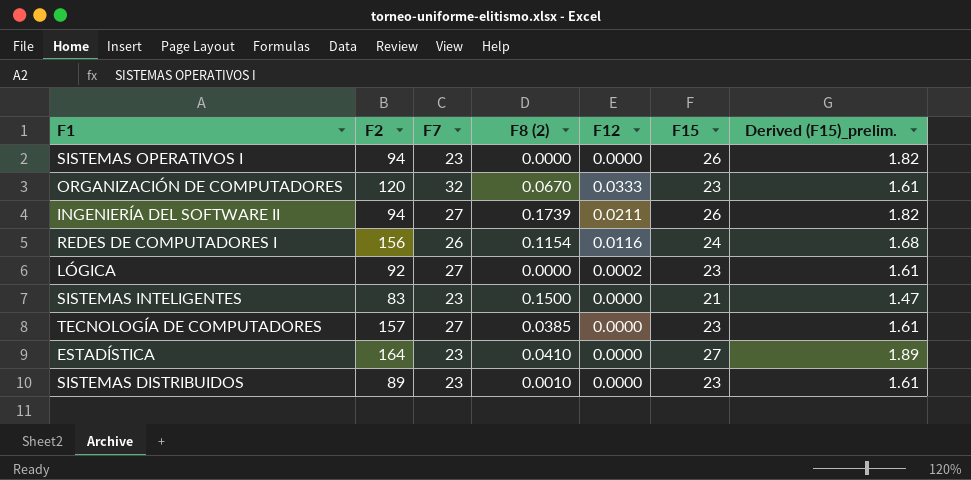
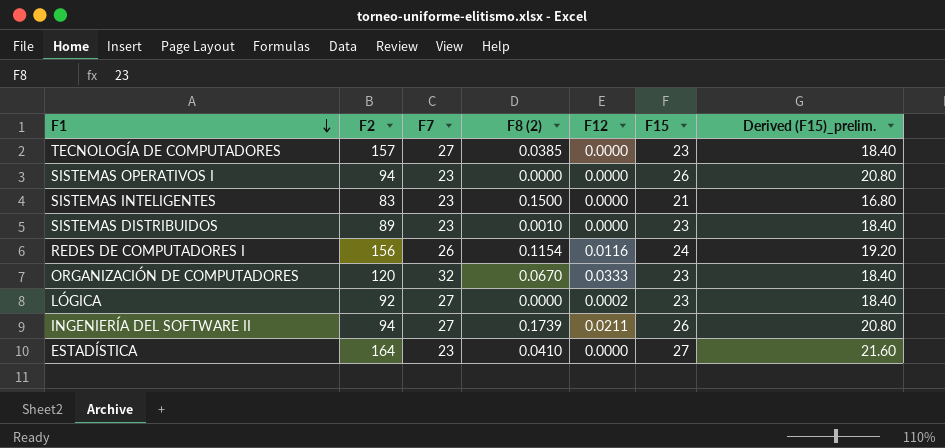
row order: none -> F1 descending
column Derived (F15)_prelim. | formula: [F15] * 0.07 -> [F15] * 0.8

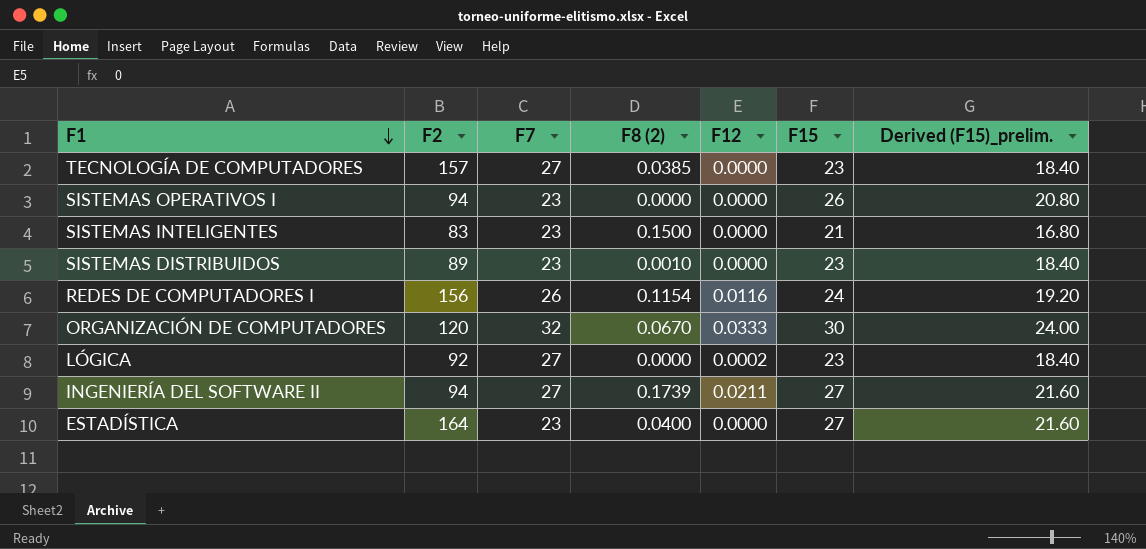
ORGANIZACIÓN DE COMPUTADORES | F15: 23 -> 30
ORGANIZACIÓN DE COMPUTADORES | Derived (F15)_prelim.: 18.40 -> 24.00
INGENIERÍA DEL SOFTWARE II | F15: 26 -> 27
INGENIERÍA DEL SOFTWARE II | Derived (F15)_prelim.: 20.80 -> 21.60
ESTADÍSTICA | F8 (2): 0.0410 -> 0.0400

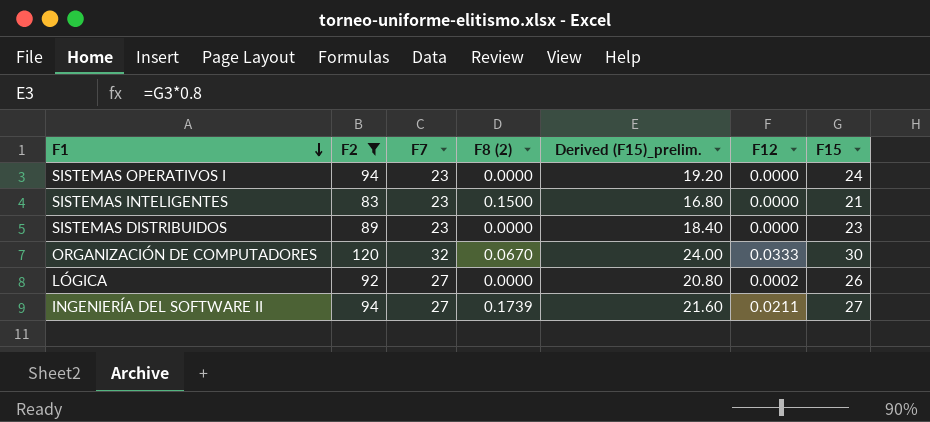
filter: none -> F2 <= 120
column Derived (F15)_prelim. | position: 7 -> 5
SISTEMAS OPERATIVOS I | Derived (F15)_prelim.: 20.80 -> 19.20
SISTEMAS OPERATIVOS I | F15: 26 -> 24
SISTEMAS DISTRIBUIDOS | F8 (2): 0.0010 -> 0.0000
LÓGICA | Derived (F15)_prelim.: 18.40 -> 20.80
LÓGICA | F15: 23 -> 26

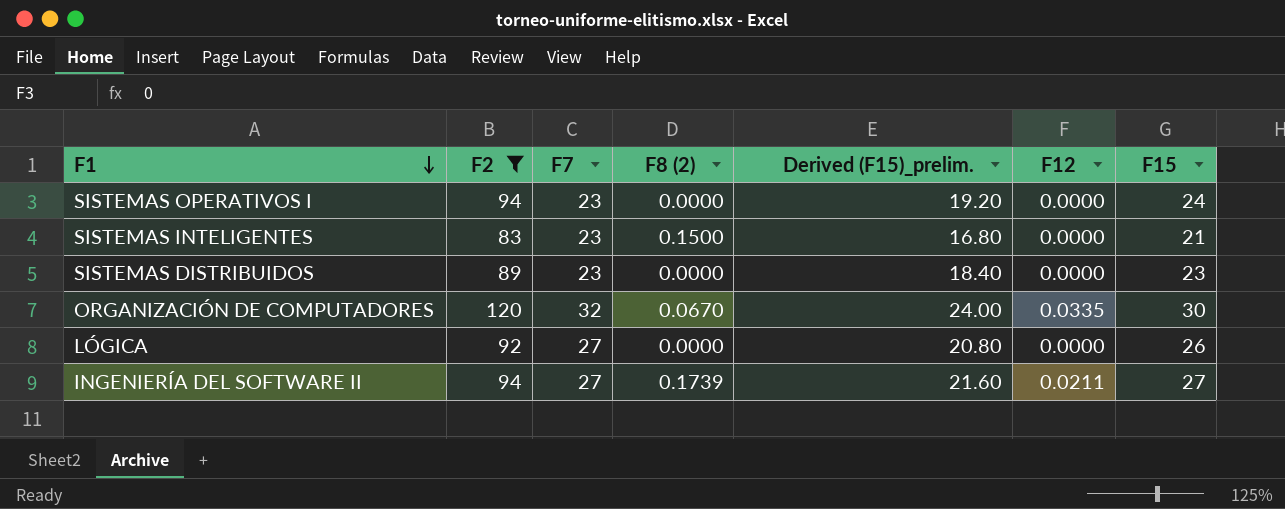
ORGANIZACIÓN DE COMPUTADORES | F12: 0.0333 -> 0.0335
LÓGICA | F12: 0.0002 -> 0.0000

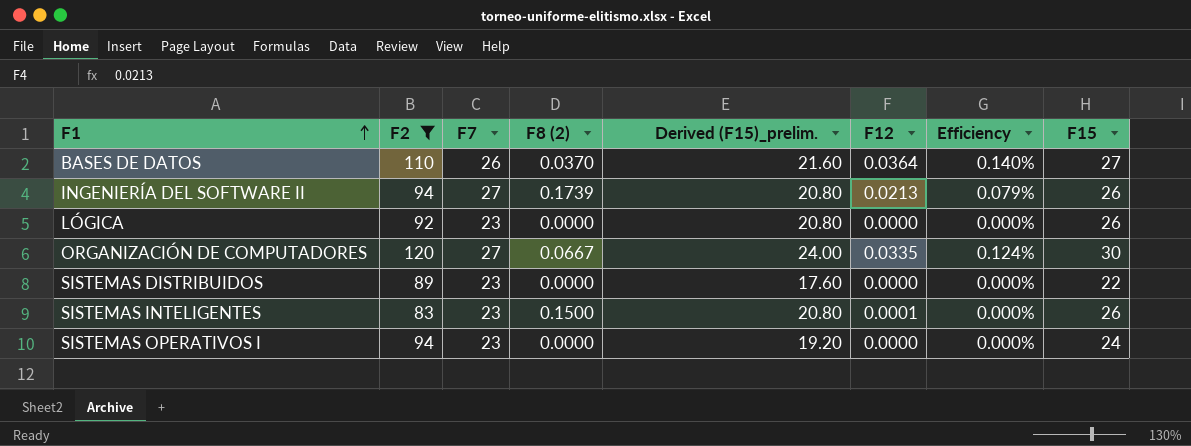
row order: F1 descending -> F1 ascending
column Efficiency | formula: none -> [F12] / [F7]
row BASES DE DATOS: none -> 110 | 26 | 0.0370 | 21.60 | 0.0364 | 0.140% | 27
INGENIERÍA DEL SOFTWARE II | Derived (F15)_prelim.: 21.60 -> 20.80
INGENIERÍA DEL SOFTWARE II | F12: 0.0211 -> 0.0213
INGENIERÍA DEL SOFTWARE II | F15: 27 -> 26
LÓGICA | F7: 27 -> 23
ORGANIZACIÓN DE COMPUTADORES | F7: 32 -> 27
ORGANIZACIÓN DE COMPUTADORES | F8 (2): 0.0670 -> 0.0667
SISTEMAS DISTRIBUIDOS | Derived (F15)_prelim.: 18.40 -> 17.60
SISTEMAS DISTRIBUIDOS | F15: 23 -> 22
SISTEMAS INTELIGENTES | Derived (F15)_prelim.: 16.80 -> 20.80
SISTEMAS INTELIGENTES | F12: 0.0000 -> 0.0001
SISTEMAS INTELIGENTES | F15: 21 -> 26

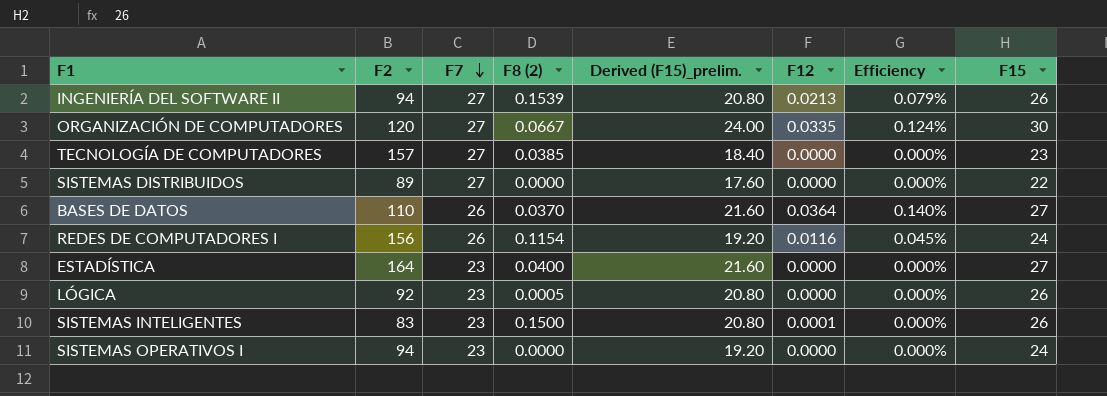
filter: F2 <= 120 -> none
row order: F1 ascending -> F7 descending
INGENIERÍA DEL SOFTWARE II | F8 (2): 0.1739 -> 0.1539
SISTEMAS DISTRIBUIDOS | F7: 23 -> 27
LÓGICA | F8 (2): 0.0000 -> 0.0005

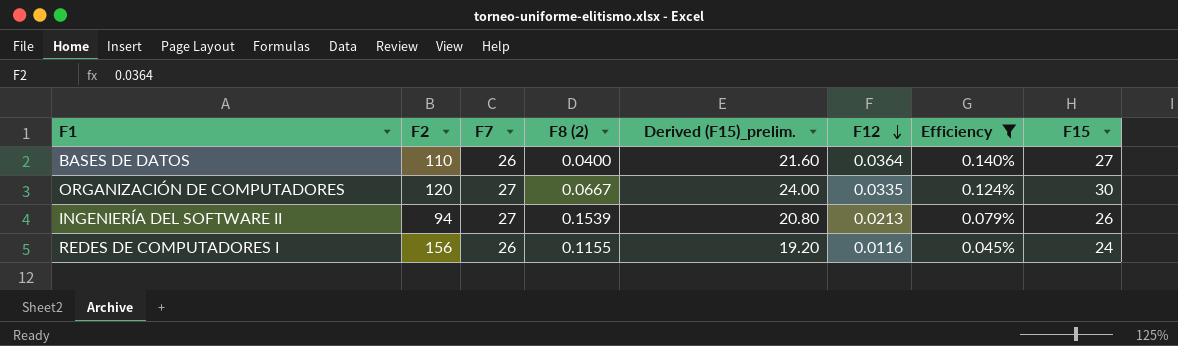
filter: none -> Efficiency != 0.000%
row order: F7 descending -> F12 descending
BASES DE DATOS | F8 (2): 0.0370 -> 0.0400
REDES DE COMPUTADORES I | F8 (2): 0.1154 -> 0.1155

